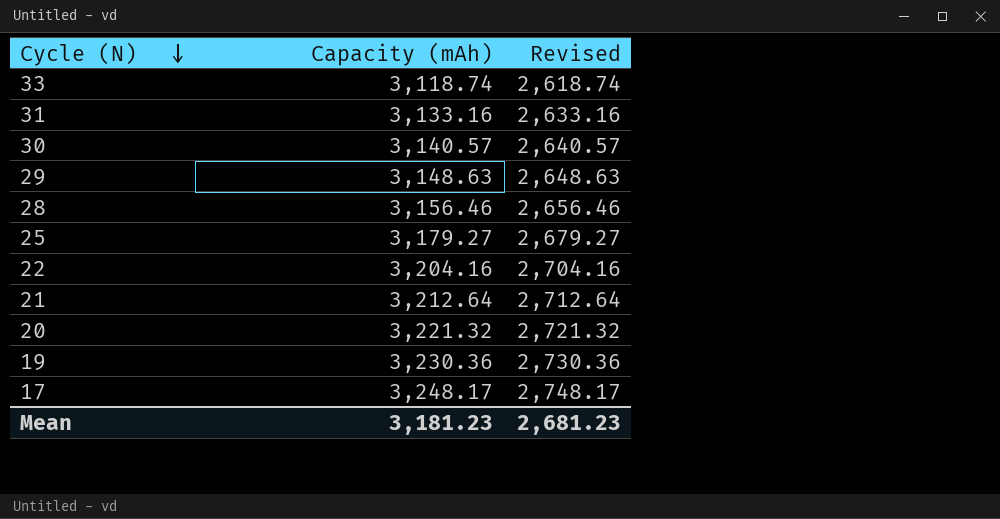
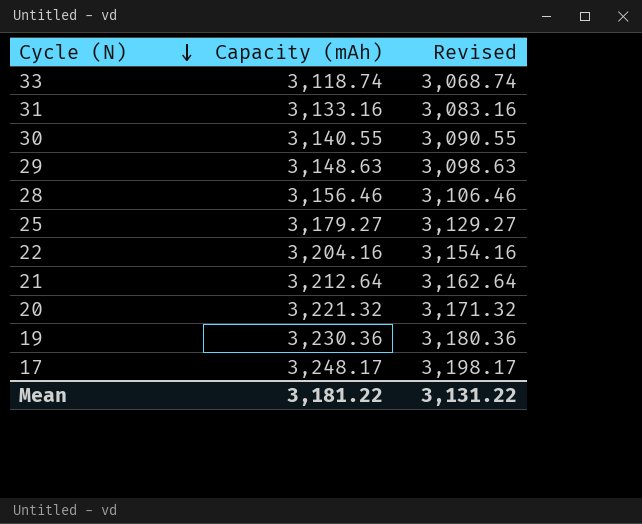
column Revised | formula: [Capacity (mAh)] - 500 -> [Capacity (mAh)] - 50
30 | Capacity (mAh): 3,140.57 -> 3,140.55
Mean | Capacity (mAh): 3,181.23 -> 3,181.22
Mean | Revised: 2,681.23 -> 3,131.22

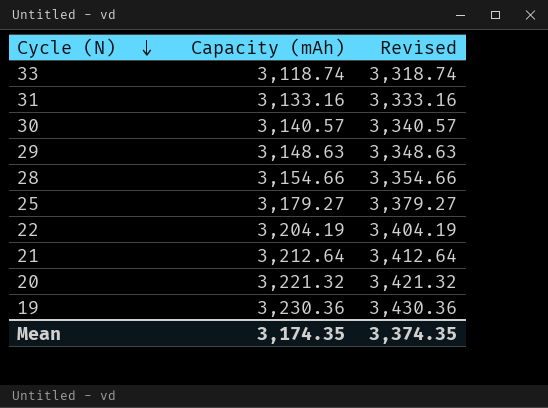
column Revised | formula: [Capacity (mAh)] - 50 -> [Capacity (mAh)] + 200
row 17: 3,248.17 | 3,198.17 -> none
30 | Capacity (mAh): 3,140.55 -> 3,140.57
28 | Capacity (mAh): 3,156.46 -> 3,154.66
22 | Capacity (mAh): 3,204.16 -> 3,204.19
Mean | Capacity (mAh): 3,181.22 -> 3,174.35
Mean | Revised: 3,131.22 -> 3,374.35

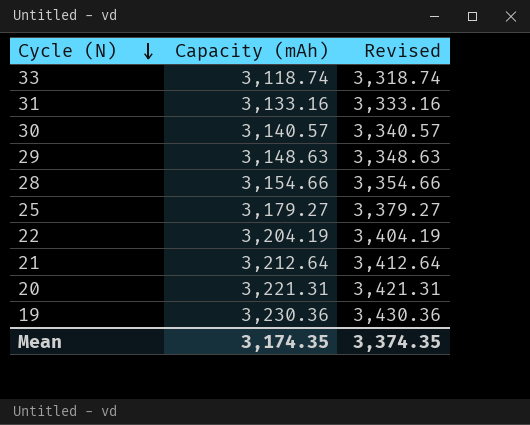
20 | Capacity (mAh): 3,221.32 -> 3,221.31
20 | Revised: 3,421.32 -> 3,421.31

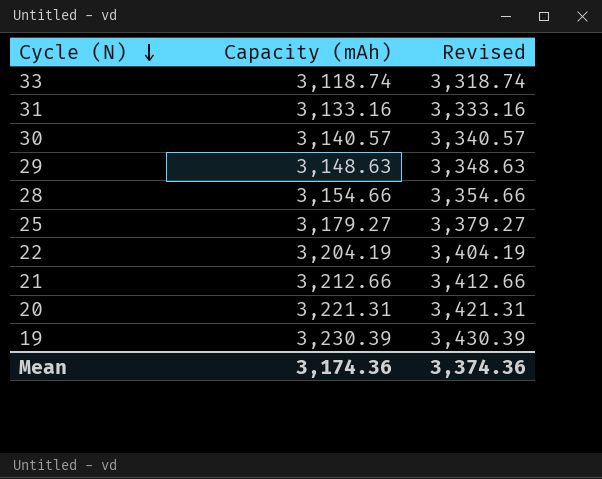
21 | Capacity (mAh): 3,212.64 -> 3,212.66
21 | Revised: 3,412.64 -> 3,412.66
19 | Capacity (mAh): 3,230.36 -> 3,230.39
19 | Revised: 3,430.36 -> 3,430.39
Mean | Capacity (mAh): 3,174.35 -> 3,174.36
Mean | Revised: 3,374.35 -> 3,374.36

